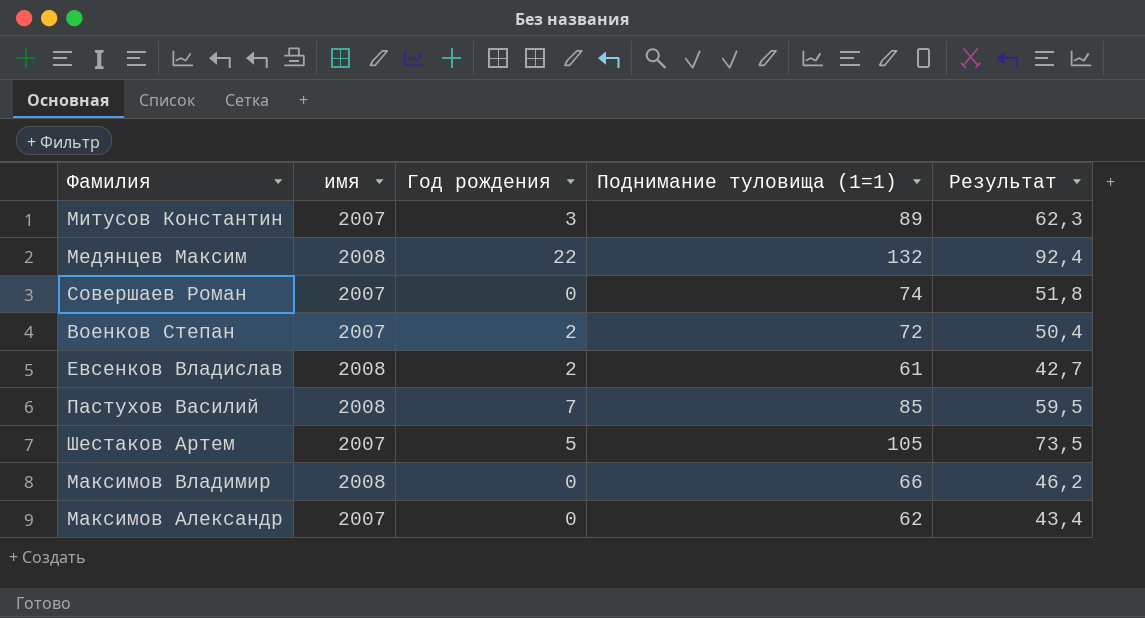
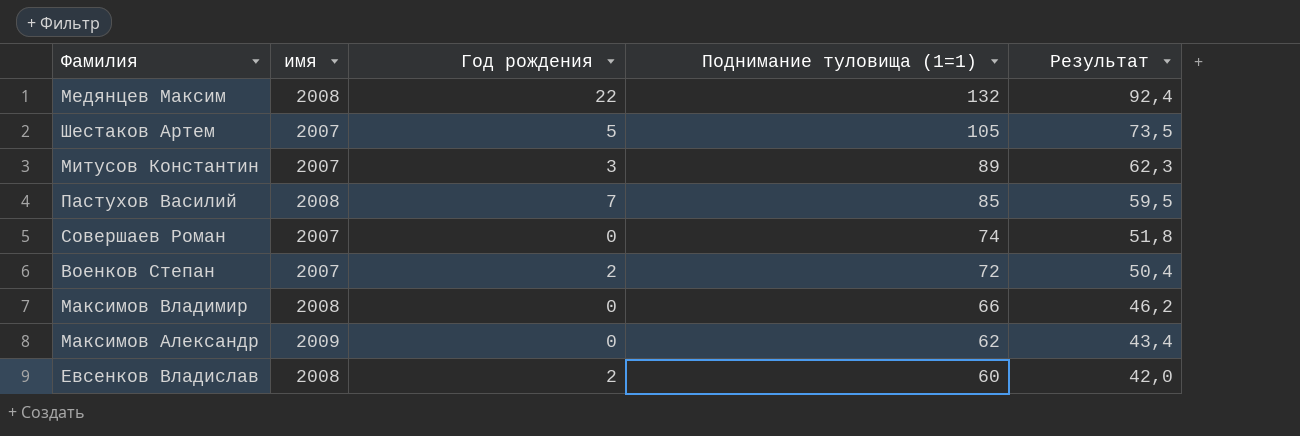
row order: none -> Поднимание туловища (1=1) descending
Максимов Александр | имя: 2007 -> 2009
Евсенков Владислав | Поднимание туловища (1=1): 61 -> 60
Евсенков Владислав | Результат: 42,7 -> 42,0

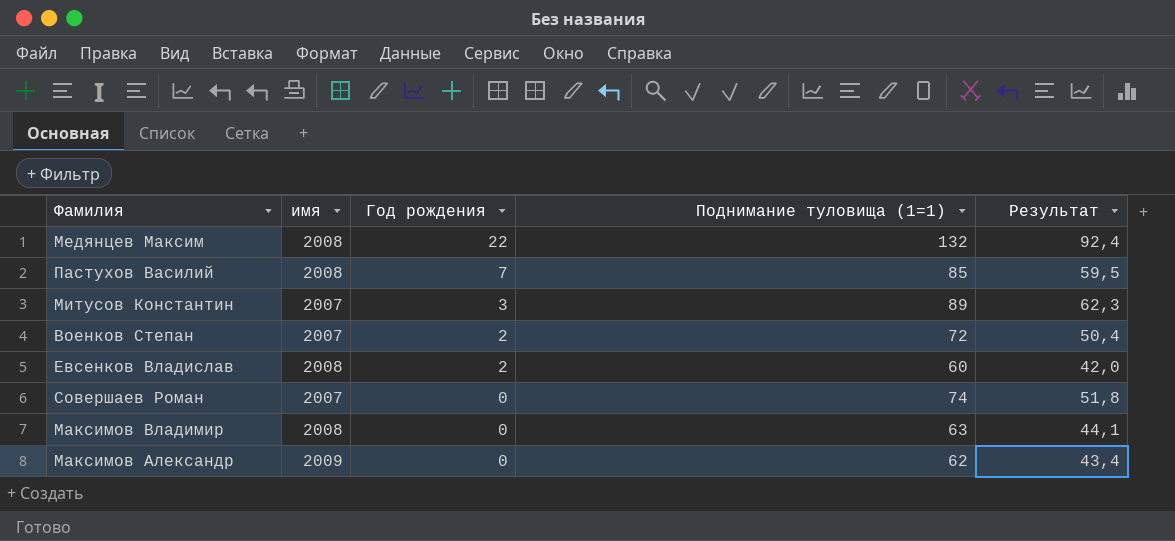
row order: Поднимание туловища (1=1) descending -> Год рождения descending
row Шестаков Артем: 2007 | 5 | 105 | 73,5 -> none
Максимов Владимир | Поднимание туловища (1=1): 66 -> 63
Максимов Владимир | Результат: 46,2 -> 44,1

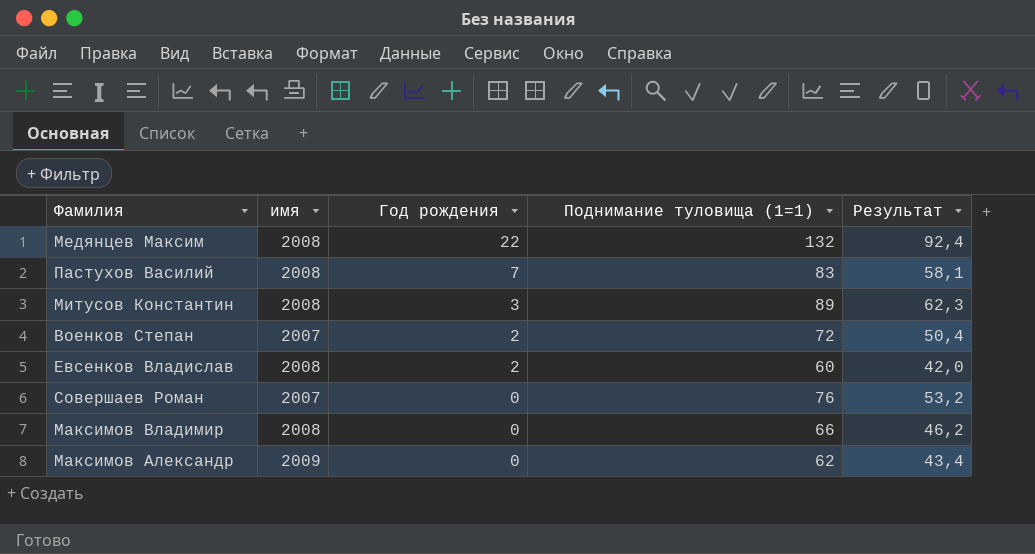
Пастухов Василий | Поднимание туловища (1=1): 85 -> 83
Пастухов Василий | Результат: 59,5 -> 58,1
Митусов Константин | имя: 2007 -> 2008
Совершаев Роман | Поднимание туловища (1=1): 74 -> 76
Совершаев Роман | Результат: 51,8 -> 53,2
Максимов Владимир | Поднимание туловища (1=1): 63 -> 66
Максимов Владимир | Результат: 44,1 -> 46,2

